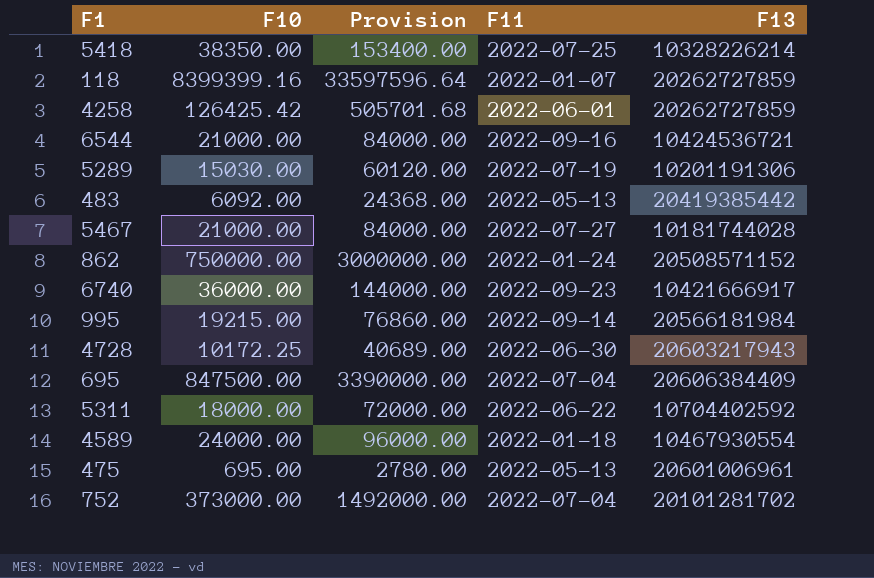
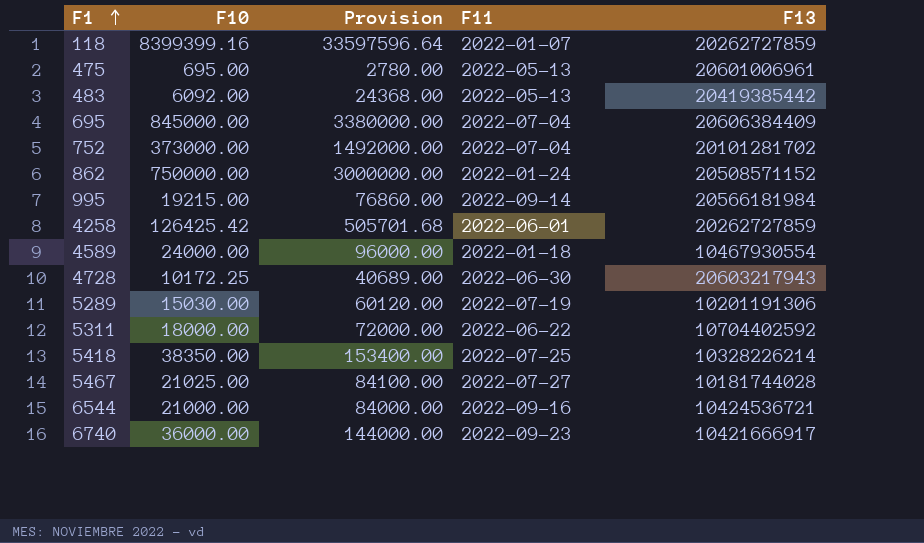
row order: none -> F1 ascending
695 | F10: 847500.00 -> 845000.00
695 | Provision: 3390000.00 -> 3380000.00
5467 | F10: 21000.00 -> 21025.00
5467 | Provision: 84000.00 -> 84100.00

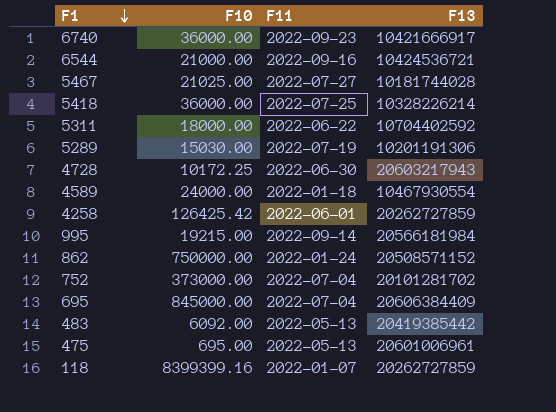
row order: F1 ascending -> F1 descending
column Provision | formula: [F10] * 4 -> none
5418 | F10: 38350.00 -> 36000.00

